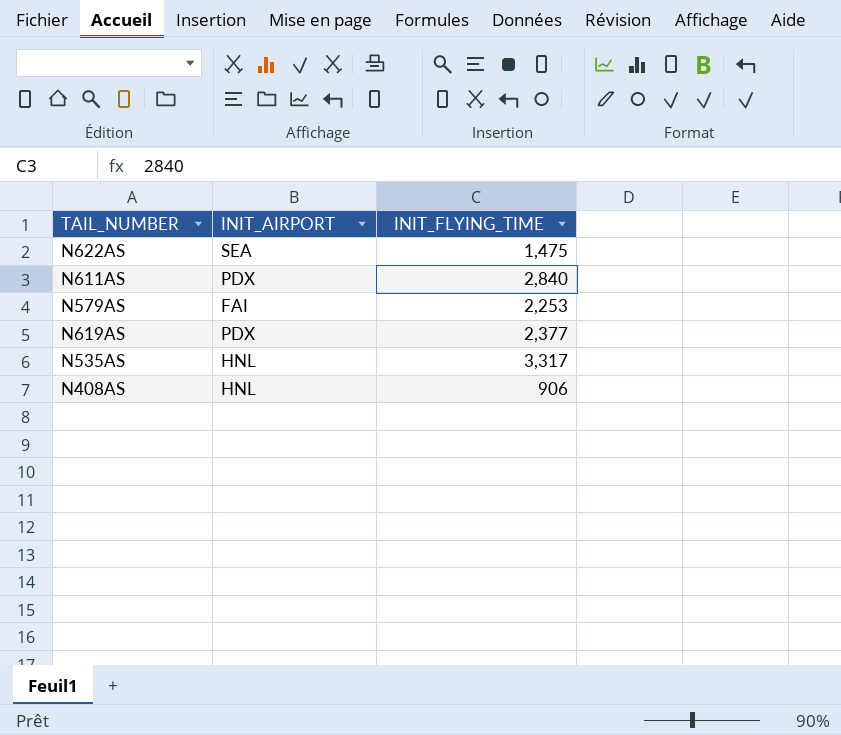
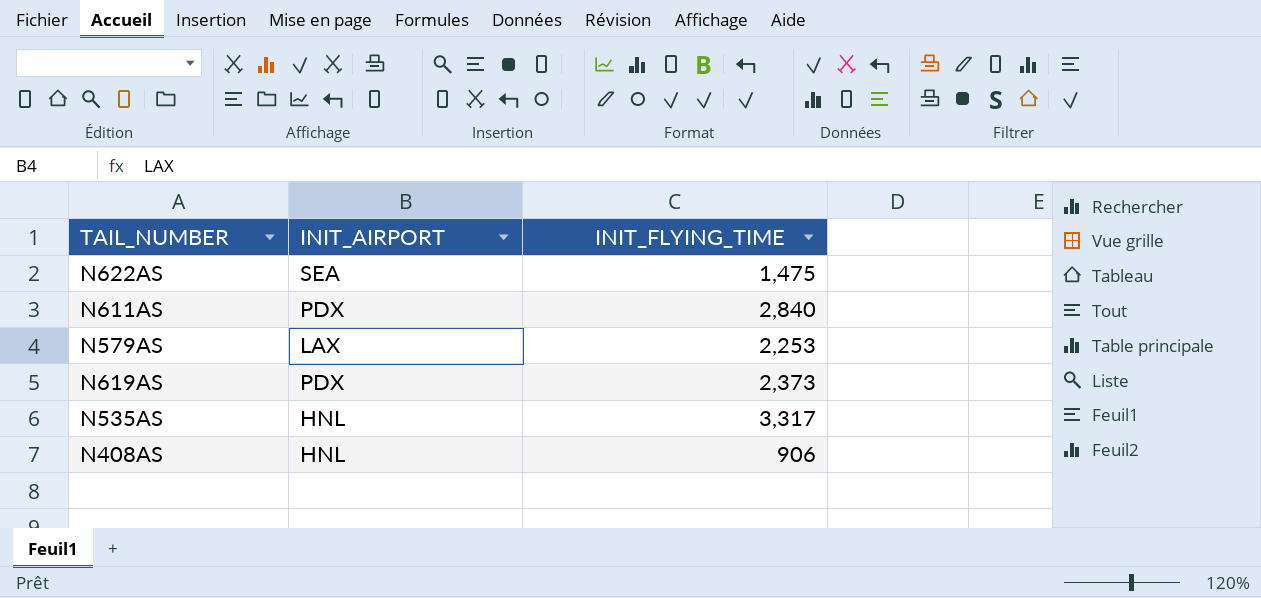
N579AS | INIT_AIRPORT: FAI -> LAX
N619AS | INIT_FLYING_TIME: 2,377 -> 2,373

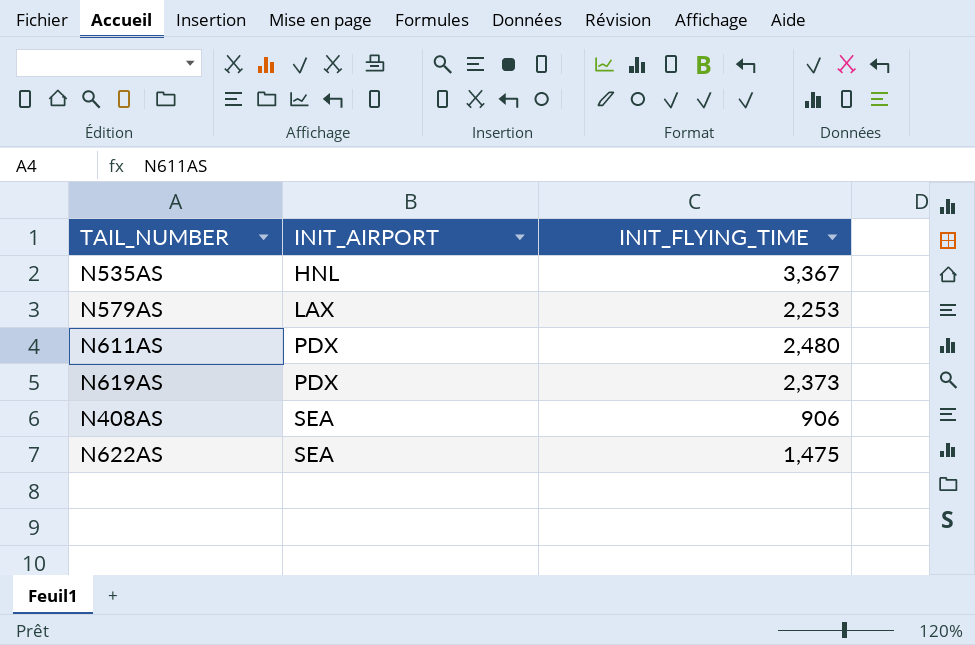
row order: none -> INIT_AIRPORT ascending
N535AS | INIT_FLYING_TIME: 3,317 -> 3,367
N611AS | INIT_FLYING_TIME: 2,840 -> 2,480
N408AS | INIT_AIRPORT: HNL -> SEA

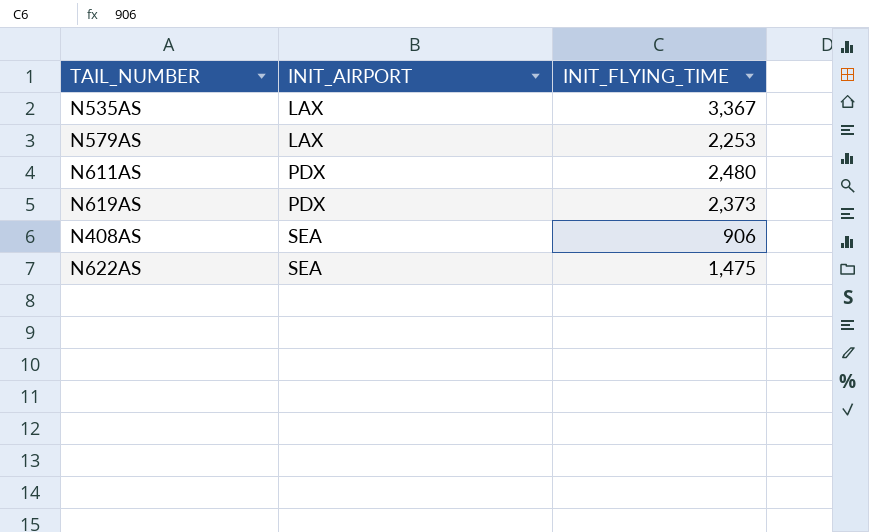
N535AS | INIT_AIRPORT: HNL -> LAX

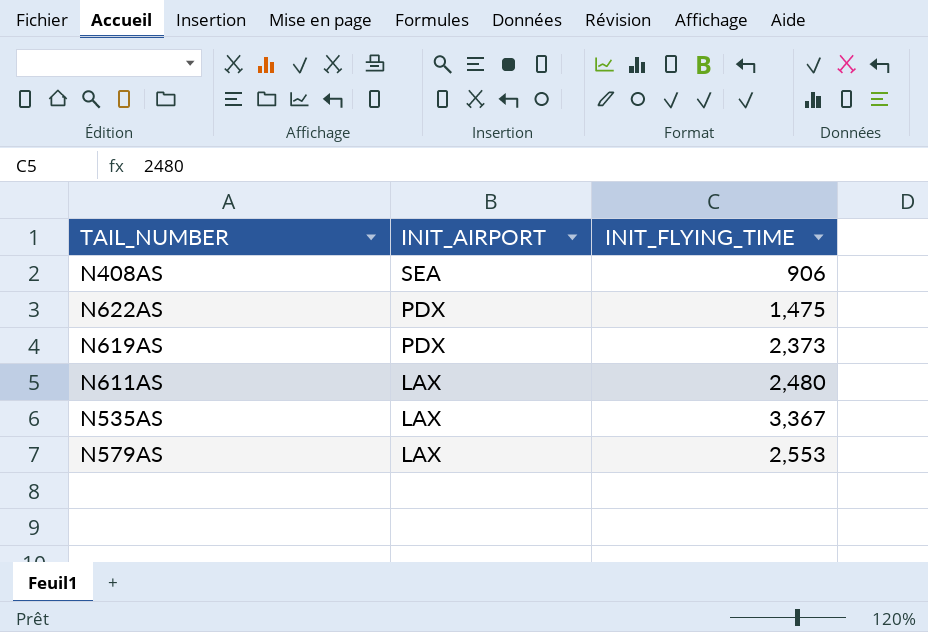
row order: INIT_AIRPORT ascending -> INIT_AIRPORT descending
N622AS | INIT_AIRPORT: SEA -> PDX
N611AS | INIT_AIRPORT: PDX -> LAX
N579AS | INIT_FLYING_TIME: 2,253 -> 2,553

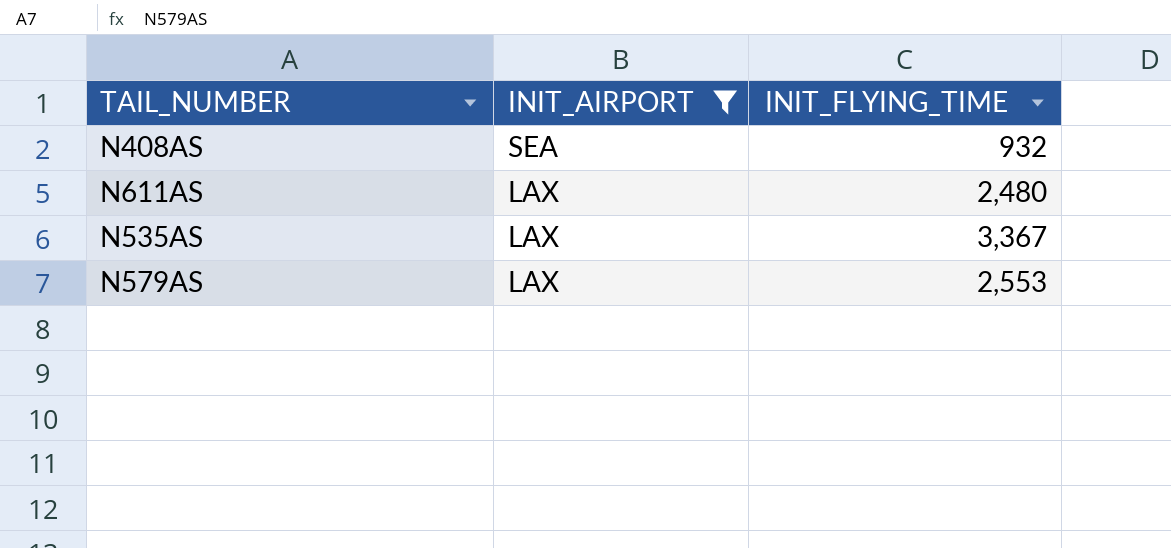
filter: none -> INIT_AIRPORT != PDX
N408AS | INIT_FLYING_TIME: 906 -> 932

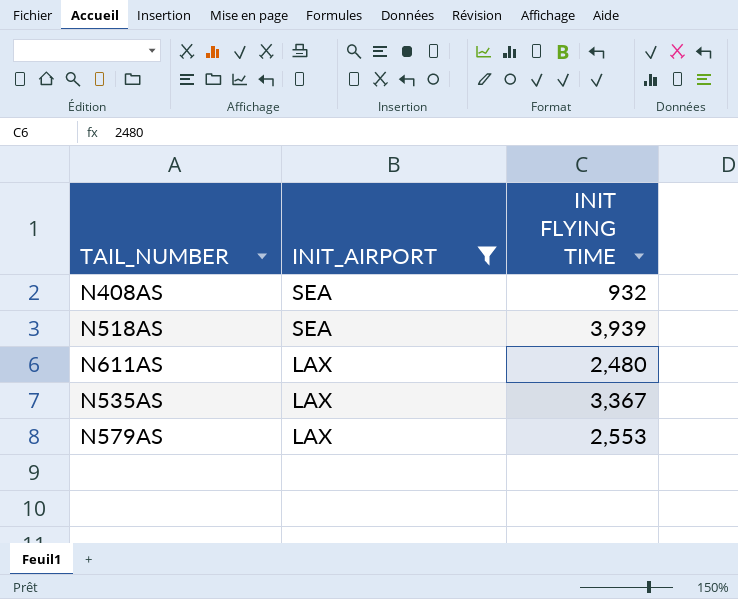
column name: INIT_FLYING_TIME -> INIT FLYING TIME
row N518AS: none -> SEA | 3,939

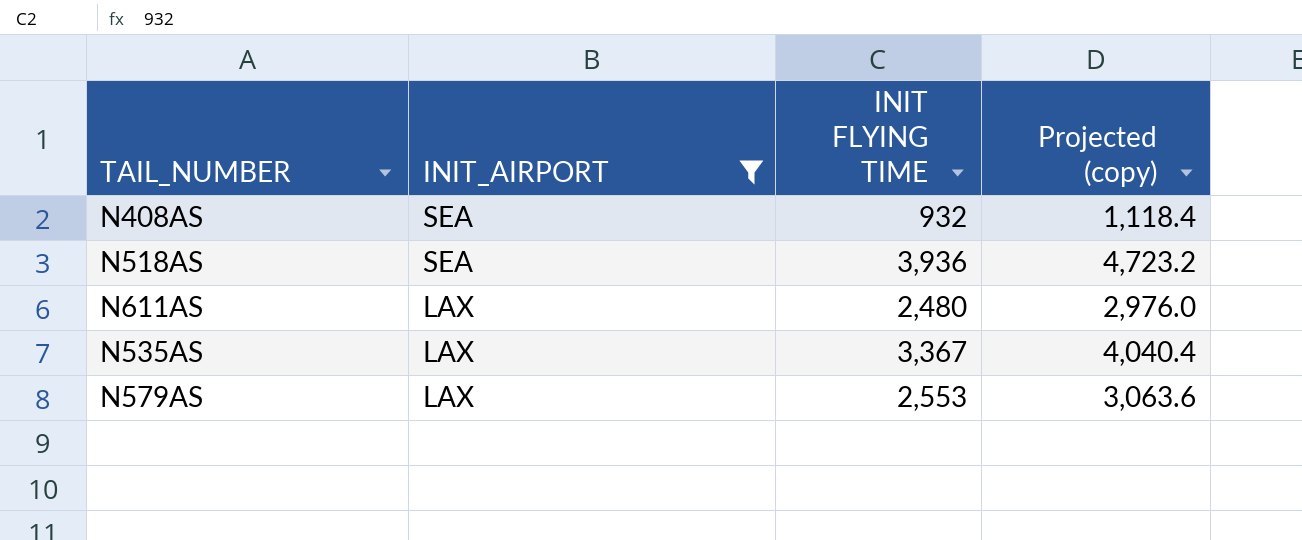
column Projected (copy) | formula: none -> [INIT FLYING TIME] * 1.2
N518AS | INIT FLYING TIME: 3,939 -> 3,936

